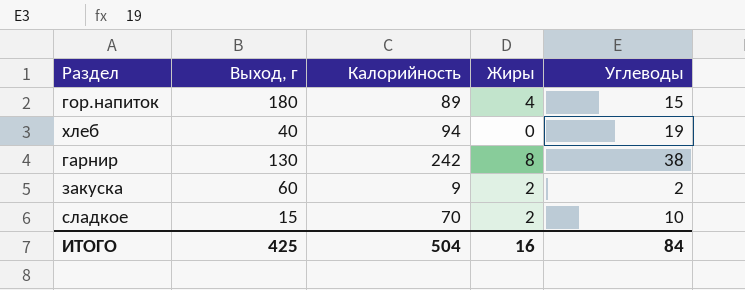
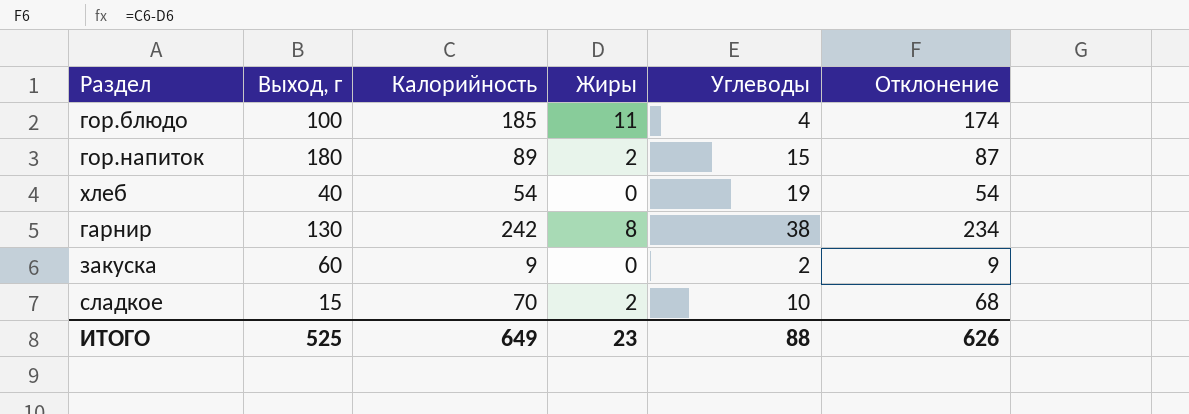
column Отклонение | formula: none -> [Калорийность] - [Жиры]
row гор.блюдо: none -> 100 | 185 | 11 | 4 | 174
гор.напиток | Жиры: 4 -> 2
хлеб | Калорийность: 94 -> 54
закуска | Жиры: 2 -> 0
ИТОГО | Выход, г: 425 -> 525
ИТОГО | Калорийность: 504 -> 649
ИТОГО | Жиры: 16 -> 23
ИТОГО | Углеводы: 84 -> 88

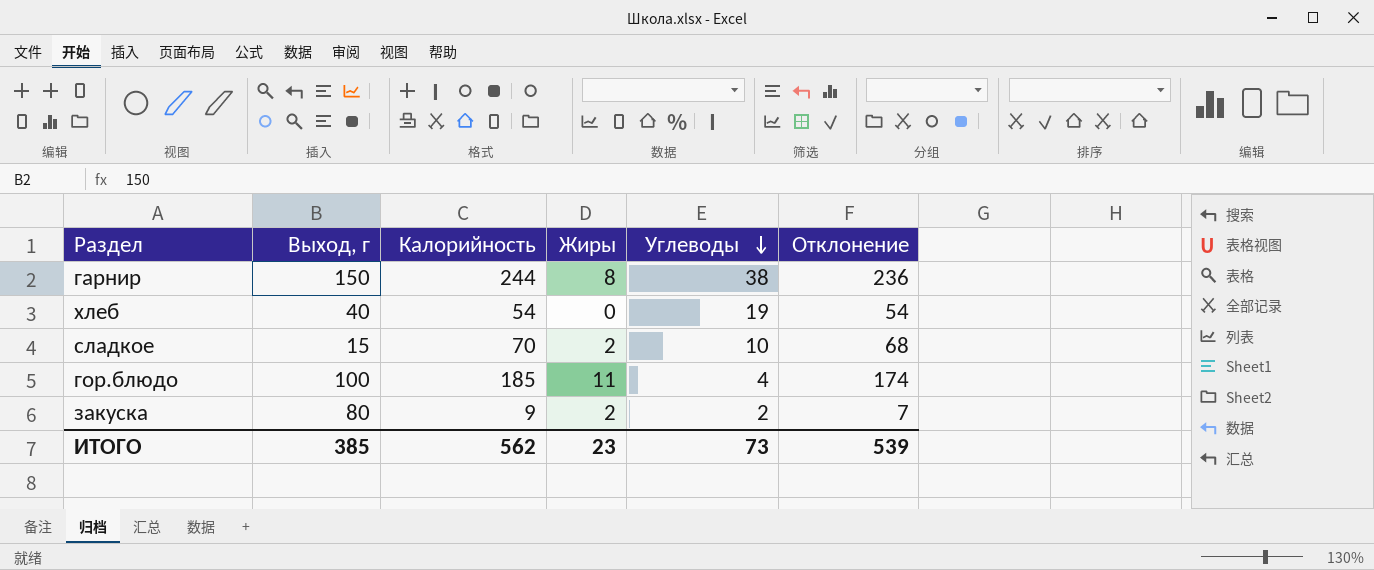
row order: none -> Углеводы descending
row гор.напиток: 180 | 89 | 2 | 15 | 87 -> none
гарнир | Выход, г: 130 -> 150
гарнир | Калорийность: 242 -> 244
гарнир | Отклонение: 234 -> 236
закуска | Выход, г: 60 -> 80
закуска | Жиры: 0 -> 2
закуска | Отклонение: 9 -> 7
ИТОГО | Выход, г: 525 -> 385
ИТОГО | Калорийность: 649 -> 562
ИТОГО | Углеводы: 88 -> 73
ИТОГО | Отклонение: 626 -> 539

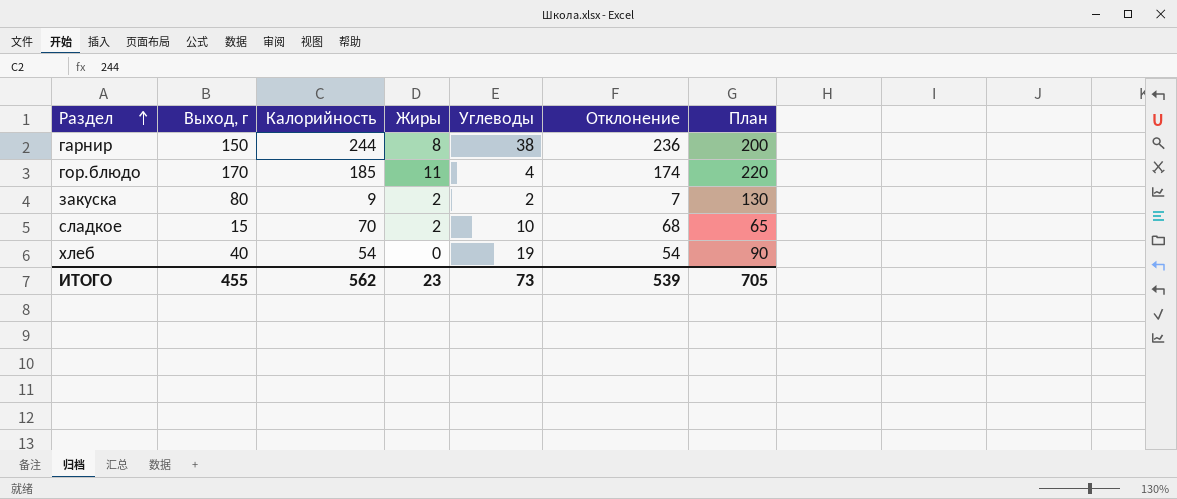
row order: Углеводы descending -> Раздел ascending
column План | formula: none -> [Выход, г] + 50
гор.блюдо | Выход, г: 100 -> 170
ИТОГО | Выход, г: 385 -> 455

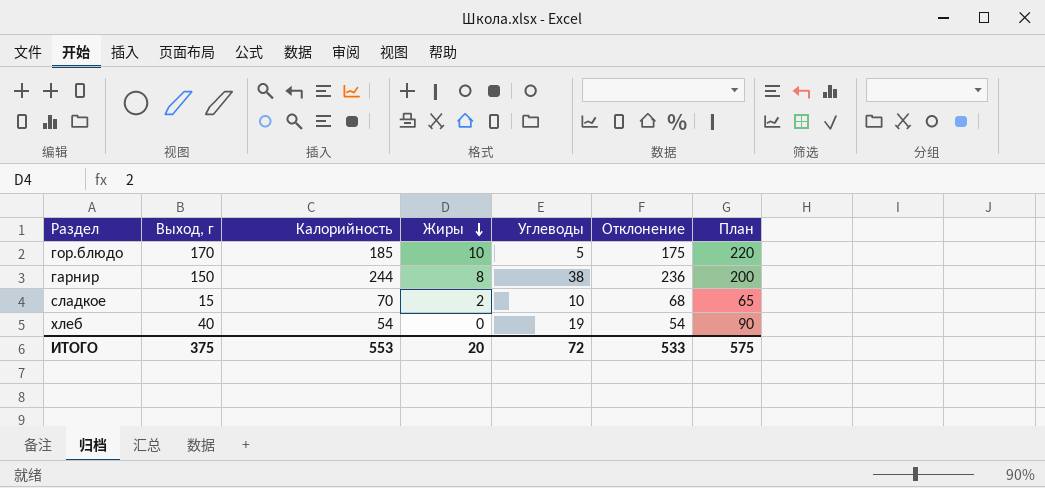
row order: Раздел ascending -> Жиры descending
row закуска: 80 | 9 | 2 | 2 | 7 | 130 -> none
гор.блюдо | Жиры: 11 -> 10
гор.блюдо | Углеводы: 4 -> 5
гор.блюдо | Отклонение: 174 -> 175
ИТОГО | Выход, г: 455 -> 375
ИТОГО | Калорийность: 562 -> 553
ИТОГО | Жиры: 23 -> 20
ИТОГО | Углеводы: 73 -> 72
ИТОГО | Отклонение: 539 -> 533
ИТОГО | План: 705 -> 575

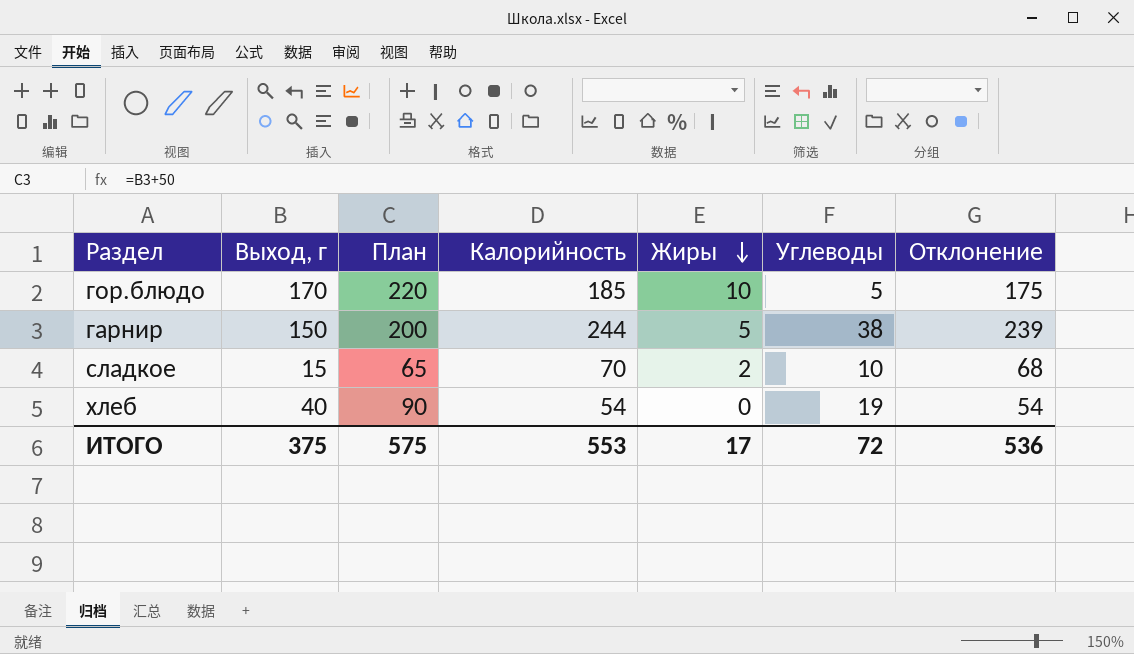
column План | position: 7 -> 3
гарнир | Жиры: 8 -> 5
гарнир | Отклонение: 236 -> 239
ИТОГО | Жиры: 20 -> 17
ИТОГО | Отклонение: 533 -> 536

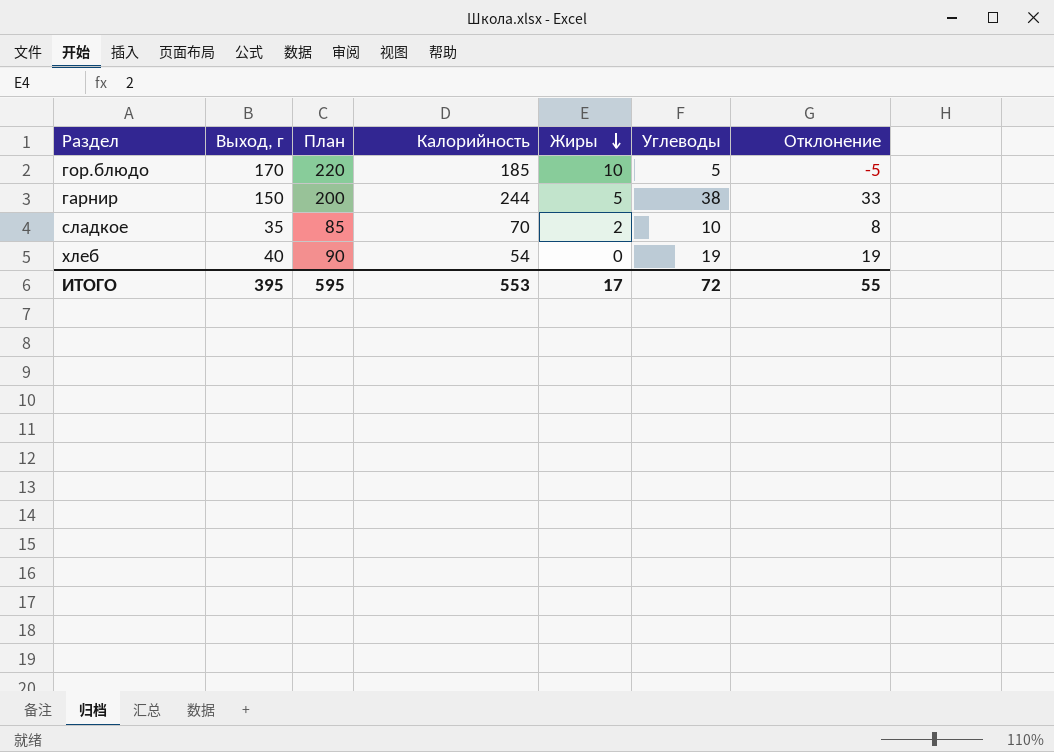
column Отклонение | formula: [Калорийность] - [Жиры] -> [Углеводы] - [Жиры]
сладкое | Выход, г: 15 -> 35
сладкое | План: 65 -> 85
ИТОГО | Выход, г: 375 -> 395
ИТОГО | План: 575 -> 595
ИТОГО | Отклонение: 536 -> 55

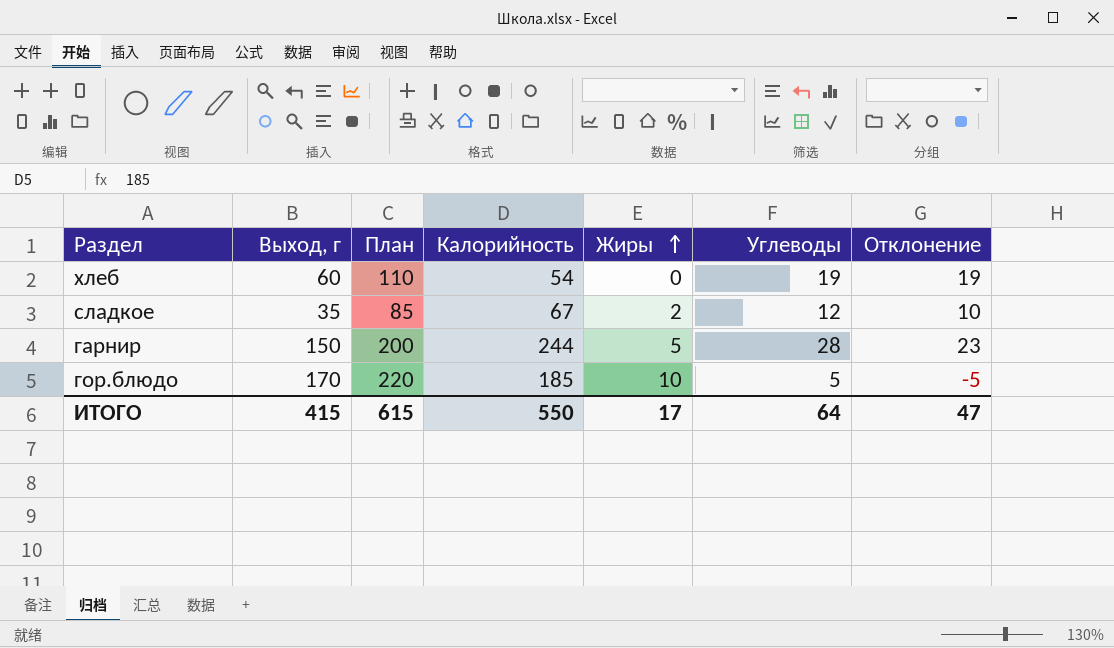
row order: Жиры descending -> Жиры ascending
хлеб | Выход, г: 40 -> 60
хлеб | План: 90 -> 110
сладкое | Калорийность: 70 -> 67
сладкое | Углеводы: 10 -> 12
сладкое | Отклонение: 8 -> 10
гарнир | Углеводы: 38 -> 28
гарнир | Отклонение: 33 -> 23
ИТОГО | Выход, г: 395 -> 415
ИТОГО | План: 595 -> 615
ИТОГО | Калорийность: 553 -> 550
ИТОГО | Углеводы: 72 -> 64
ИТОГО | Отклонение: 55 -> 47

